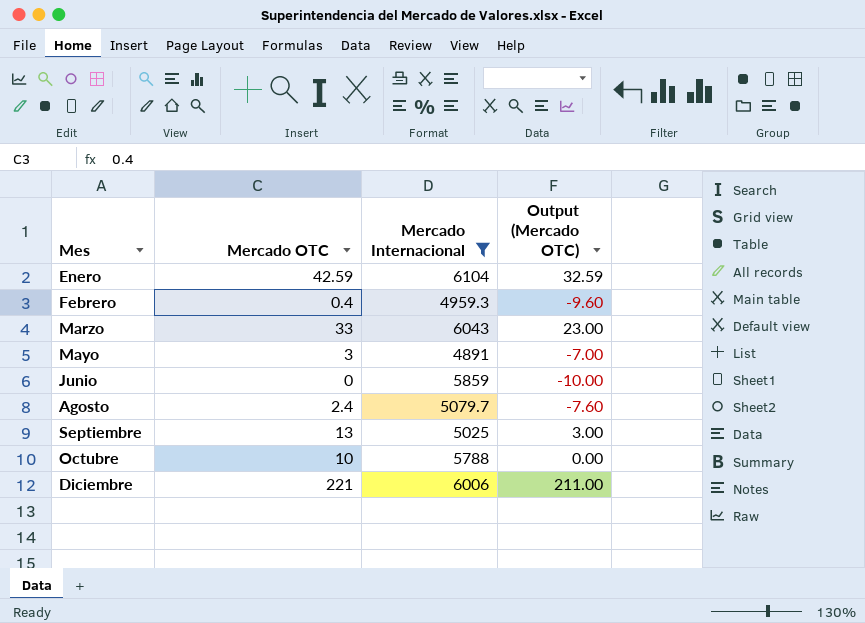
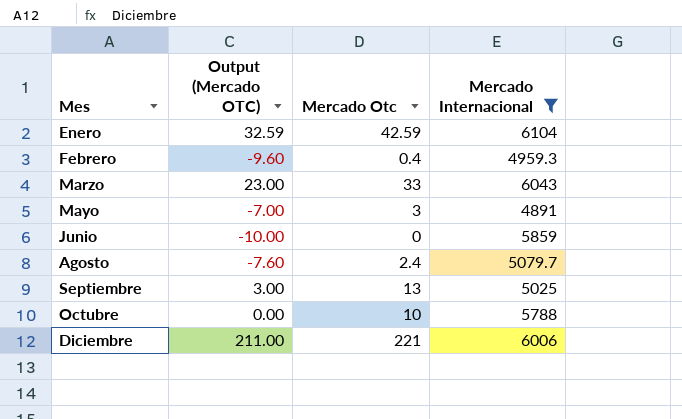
column Output (Mercado OTC) | position: 4 -> 2
column name: Mercado OTC -> Mercado Otc

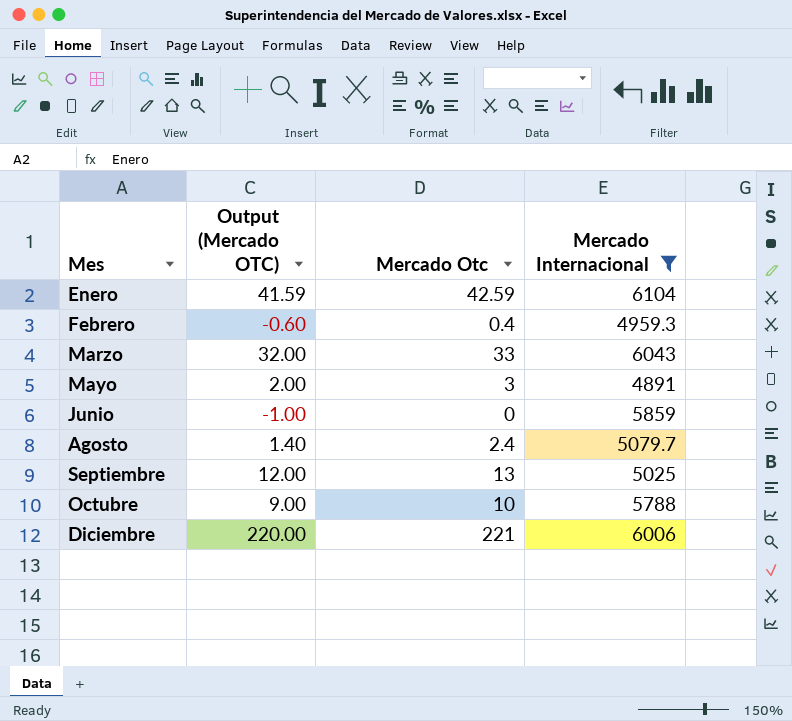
column Output (Mercado OTC) | formula: [Mercado Otc] - 10 -> [Mercado Otc] - 1

